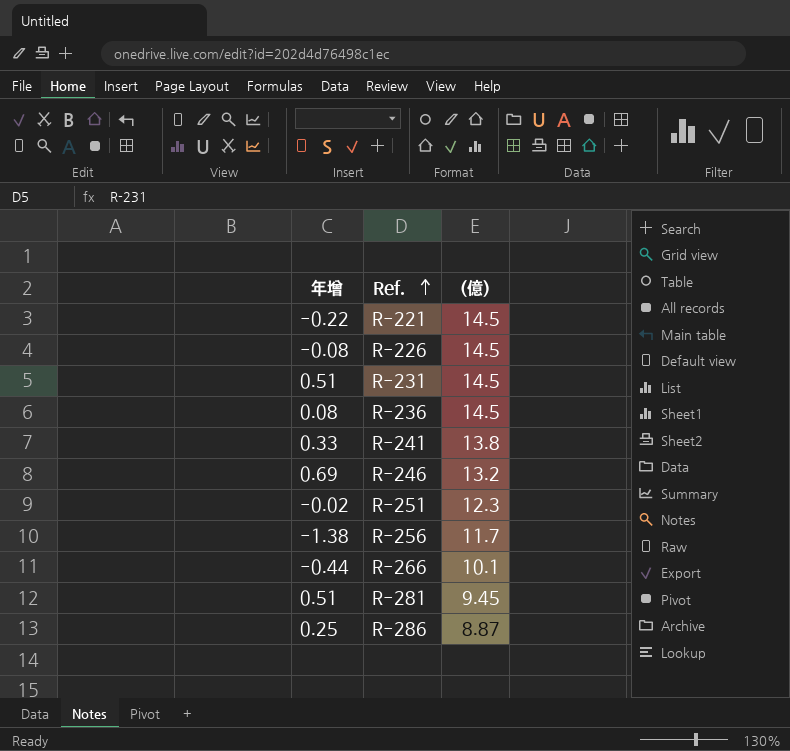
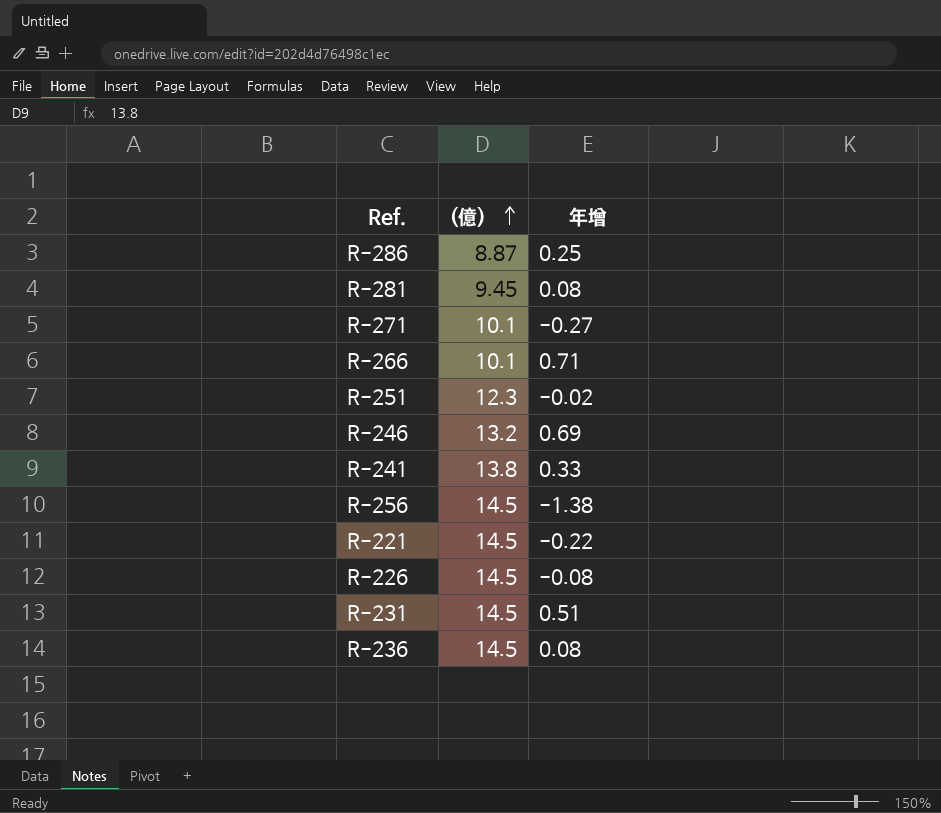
row order: Ref. ascending -> (億) ascending
column 年增 | position: 1 -> 3
R-281 | 年增: 0.51 -> 0.08
row R-271: none -> 10.1 | -0.27
R-266 | 年增: -0.44 -> 0.71
R-256 | (億): 11.7 -> 14.5

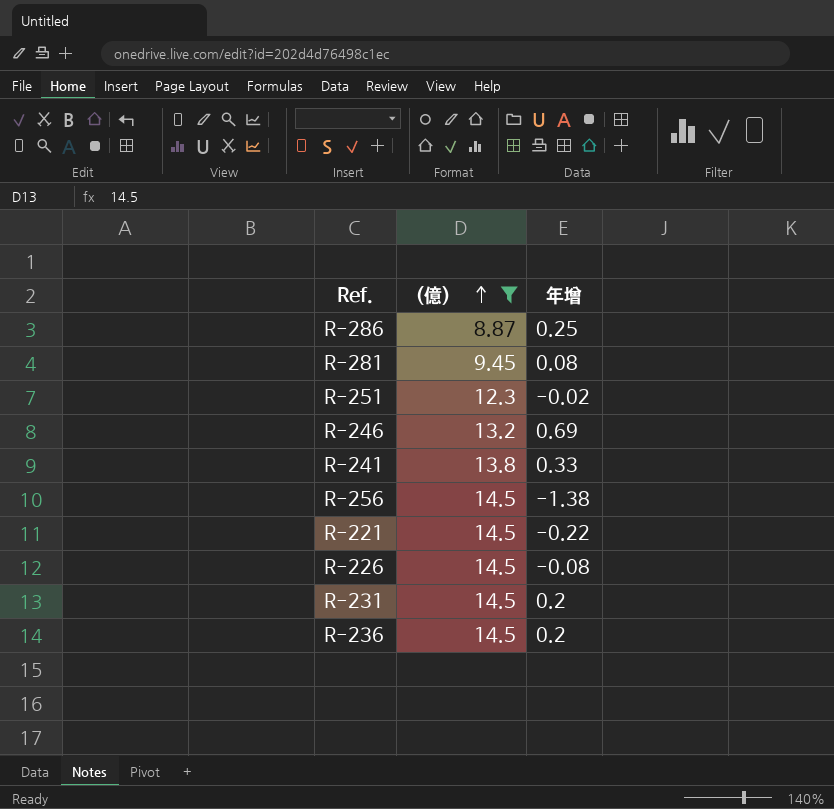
filter: none -> (億) != 10.1
R-231 | 年增: 0.51 -> 0.2
R-236 | 年增: 0.08 -> 0.2

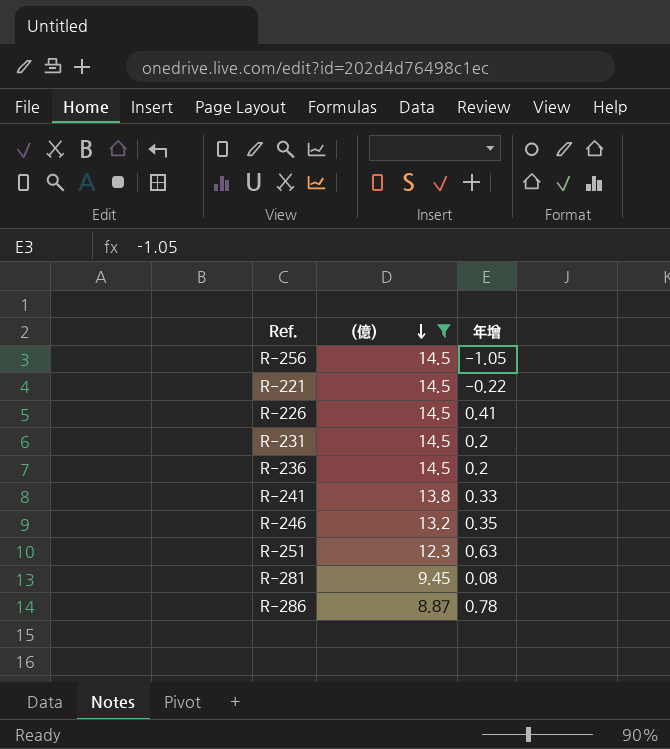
row order: (億) ascending -> (億) descending
R-256 | 年增: -1.38 -> -1.05
R-226 | 年增: -0.08 -> 0.41
R-246 | 年增: 0.69 -> 0.35
R-251 | 年增: -0.02 -> 0.63
R-286 | 年增: 0.25 -> 0.78

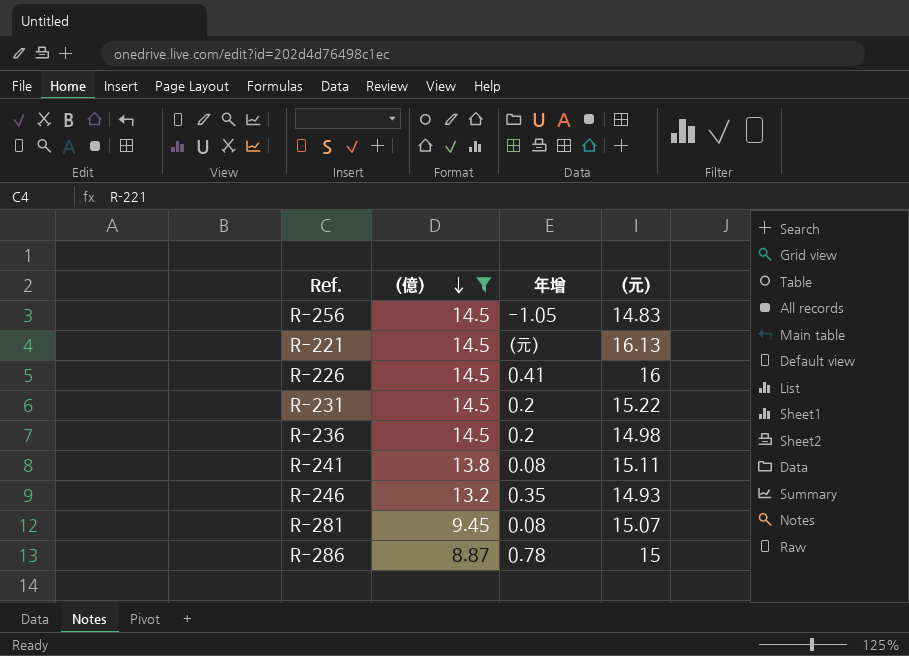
column (元) | position: none -> 4
row R-251: 12.3 | 0.63 -> none
R-221 | 年增: -0.22 -> (元)
R-241 | 年增: 0.33 -> 0.08

